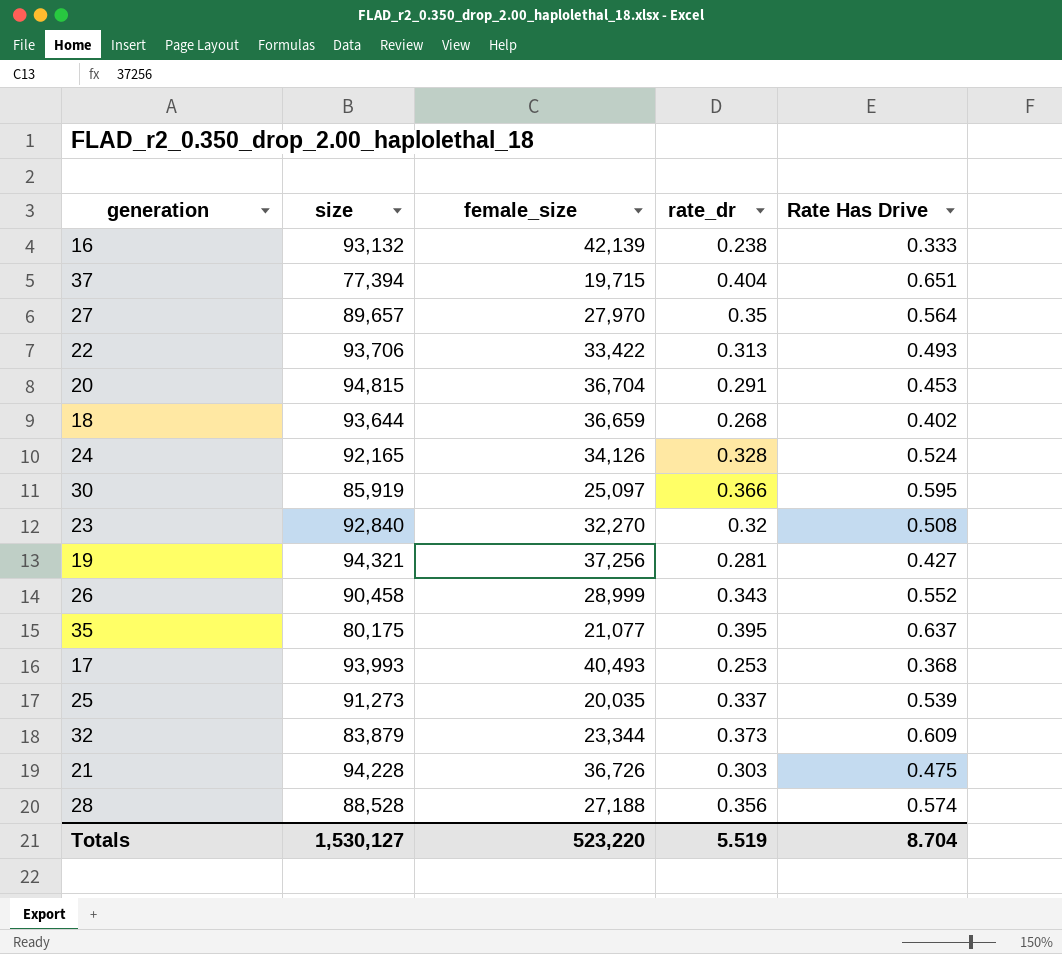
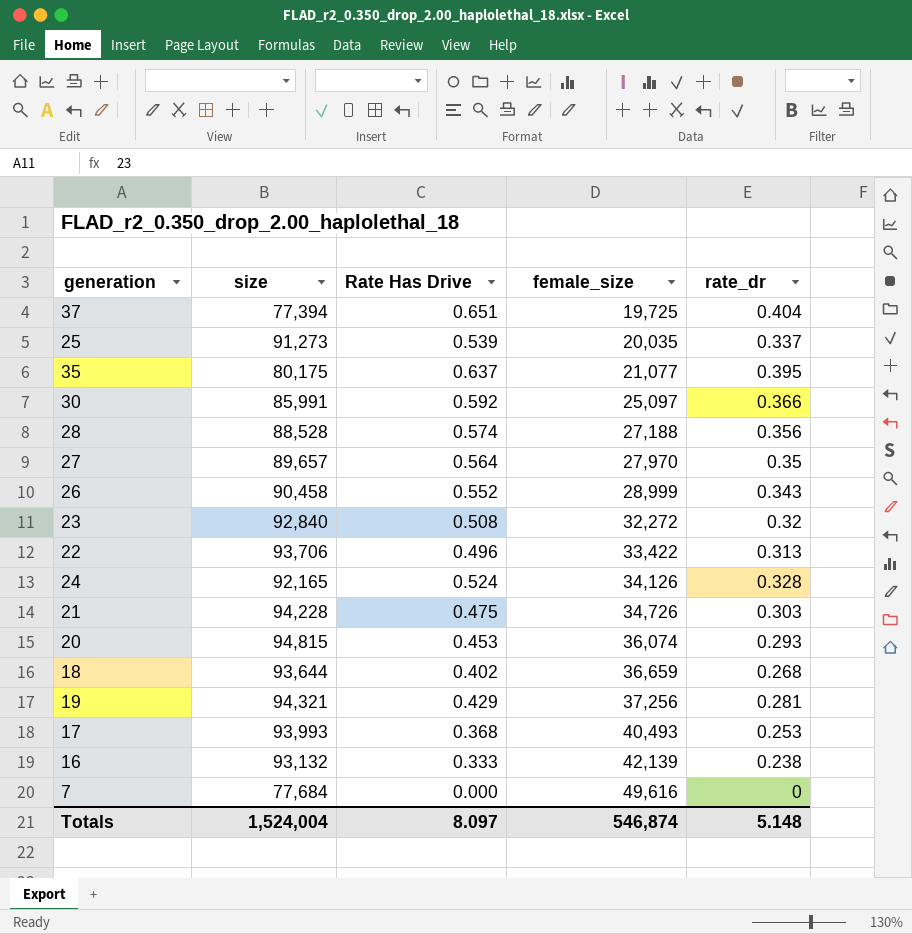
row order: none -> female_size ascending
column Rate Has Drive | position: 5 -> 3
row 32: 83,879 | 23,344 | 0.373 | 0.609 -> none
37 | female_size: 19,715 -> 19,725
30 | size: 85,919 -> 85,991
30 | Rate Has Drive: 0.595 -> 0.592
23 | female_size: 32,270 -> 32,272
22 | Rate Has Drive: 0.493 -> 0.496
21 | female_size: 36,726 -> 34,726
20 | female_size: 36,704 -> 36,074
20 | rate_dr: 0.291 -> 0.293
19 | Rate Has Drive: 0.427 -> 0.429
row 7: none -> 77,684 | 0.000 | 49,616 | 0
Totals | size: 1,530,127 -> 1,524,004
Totals | Rate Has Drive: 8.704 -> 8.097
Totals | female_size: 523,220 -> 546,874
Totals | rate_dr: 5.519 -> 5.148

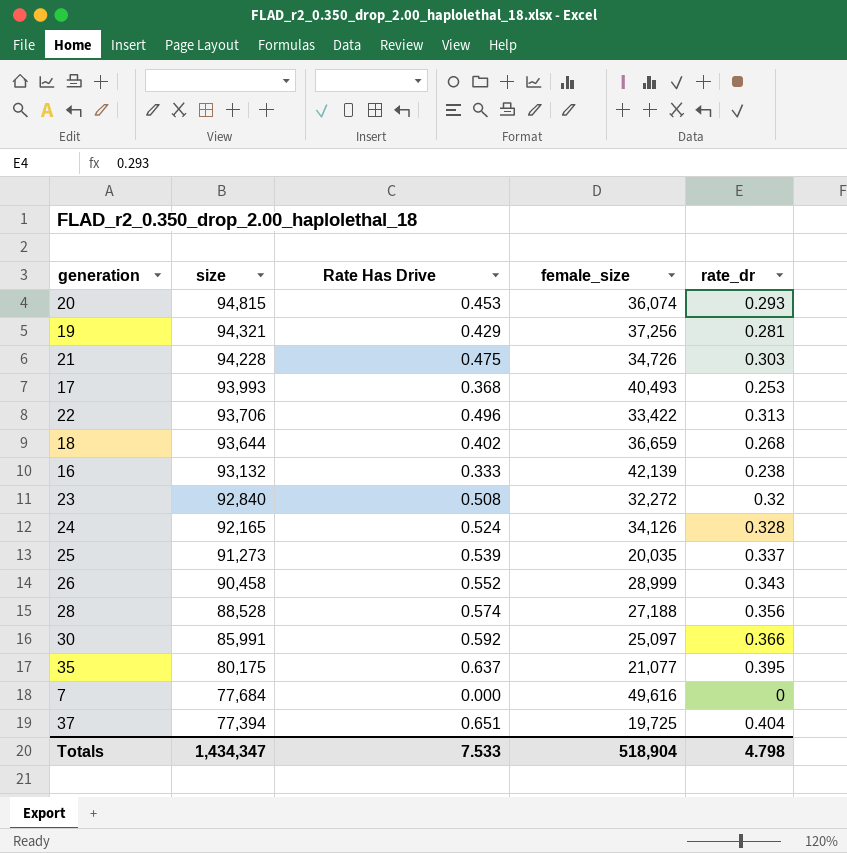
row order: female_size ascending -> size descending
row 27: 89,657 | 0.564 | 27,970 | 0.35 -> none
Totals | size: 1,524,004 -> 1,434,347
Totals | Rate Has Drive: 8.097 -> 7.533
Totals | female_size: 546,874 -> 518,904
Totals | rate_dr: 5.148 -> 4.798

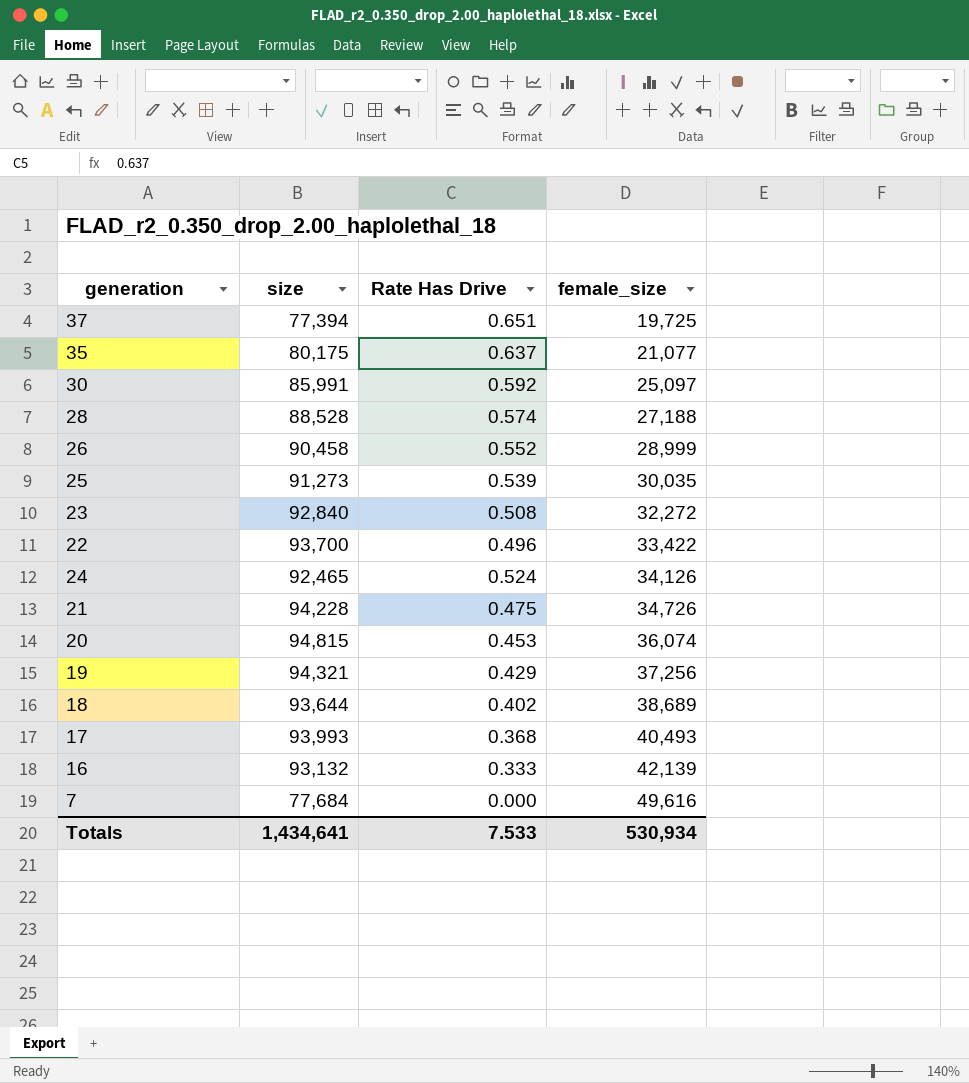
row order: size descending -> female_size ascending
column rate_dr | position: 5 -> none
25 | female_size: 20,035 -> 30,035
22 | size: 93,706 -> 93,700
24 | size: 92,165 -> 92,465
18 | female_size: 36,659 -> 38,689
Totals | size: 1,434,347 -> 1,434,641
Totals | female_size: 518,904 -> 530,934

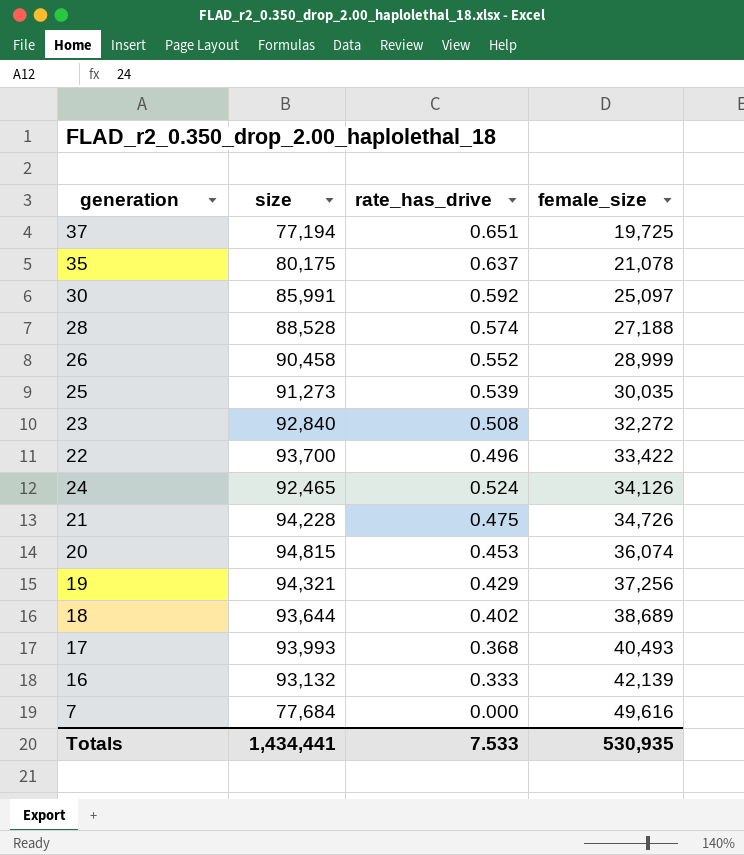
column name: Rate Has Drive -> rate_has_drive
37 | size: 77,394 -> 77,194
35 | female_size: 21,077 -> 21,078
Totals | size: 1,434,641 -> 1,434,441
Totals | female_size: 530,934 -> 530,935

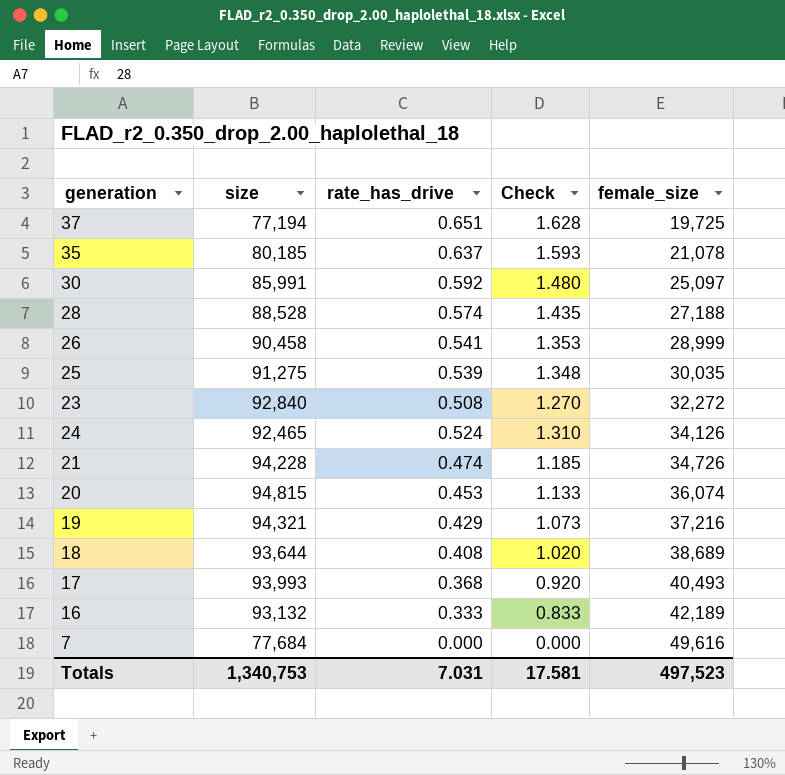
column Check | formula: none -> [rate_has_drive] * 2.5
row 22: 93,700 | 0.496 | 33,422 -> none
35 | size: 80,175 -> 80,185
26 | rate_has_drive: 0.552 -> 0.541
25 | size: 91,273 -> 91,275
21 | rate_has_drive: 0.475 -> 0.474
19 | female_size: 37,256 -> 37,216
18 | rate_has_drive: 0.402 -> 0.408
16 | female_size: 42,139 -> 42,189
Totals | size: 1,434,441 -> 1,340,753
Totals | rate_has_drive: 7.533 -> 7.031
Totals | female_size: 530,935 -> 497,523

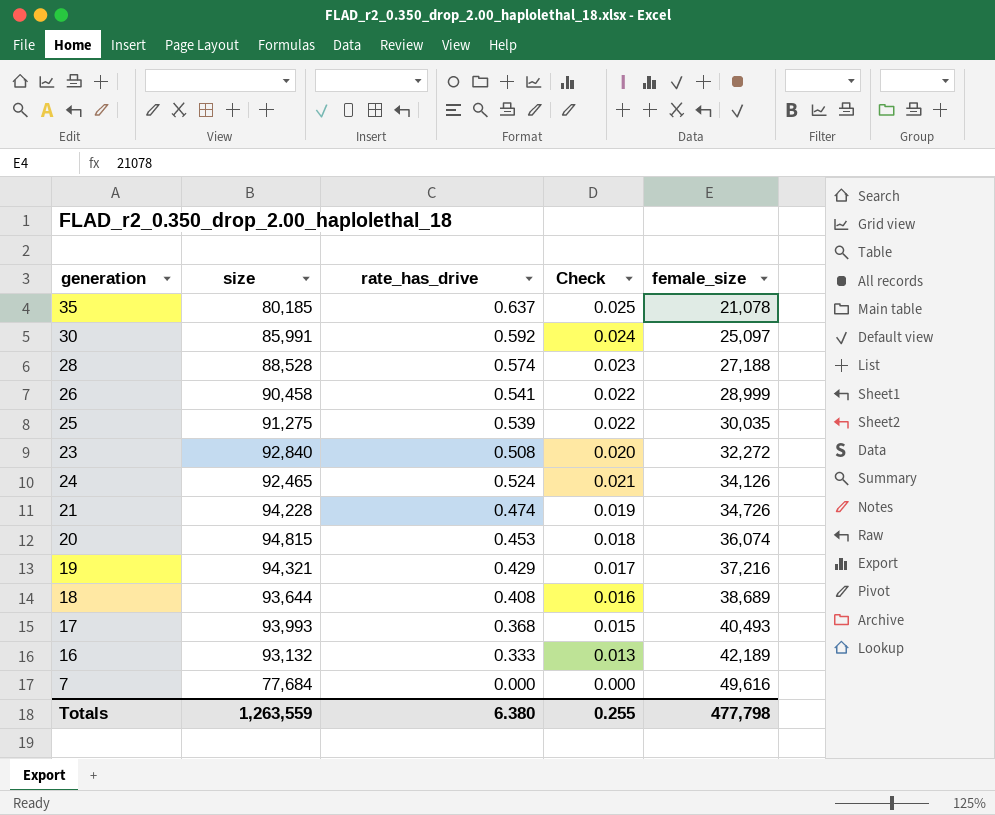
column Check | formula: [rate_has_drive] * 2.5 -> [rate_has_drive] * 0.04
row 37: 77,194 | 0.651 | 1.628 | 19,725 -> none
Totals | size: 1,340,753 -> 1,263,559
Totals | rate_has_drive: 7.031 -> 6.380
Totals | Check: 17.581 -> 0.255
Totals | female_size: 497,523 -> 477,798

